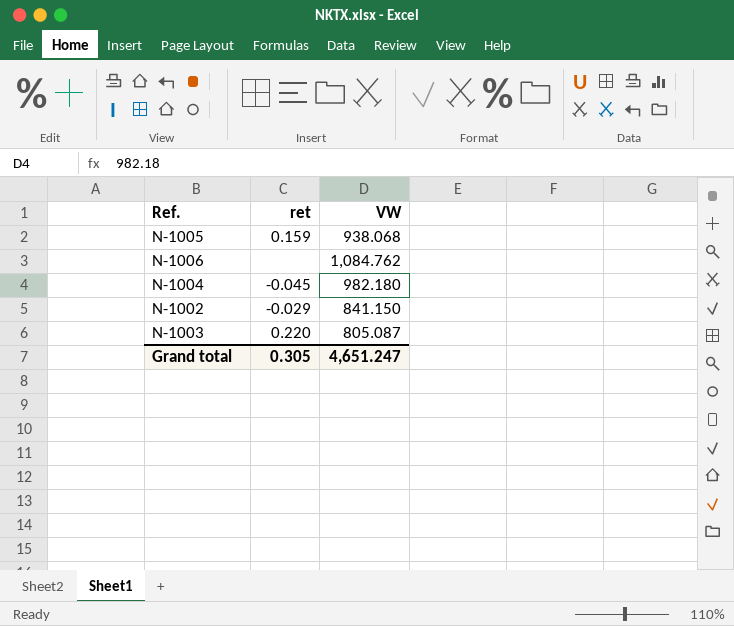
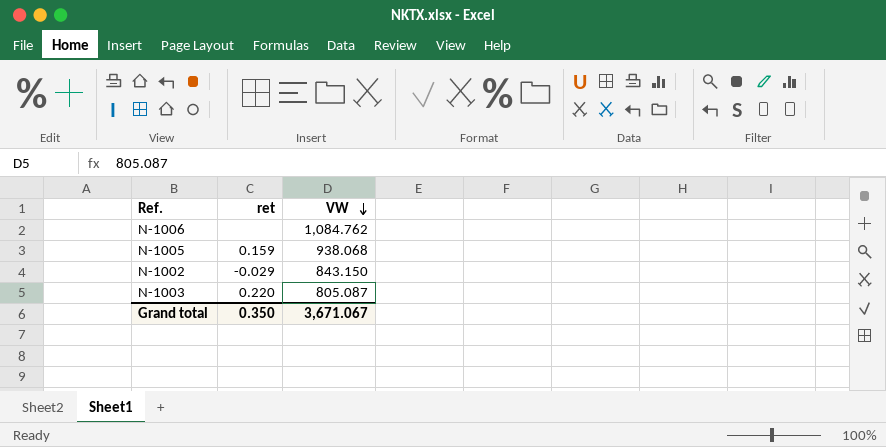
row order: none -> VW descending
row N-1004: -0.045 | 982.180 -> none
N-1002 | VW: 841.150 -> 843.150
Grand total | ret: 0.305 -> 0.350
Grand total | VW: 4,651.247 -> 3,671.067

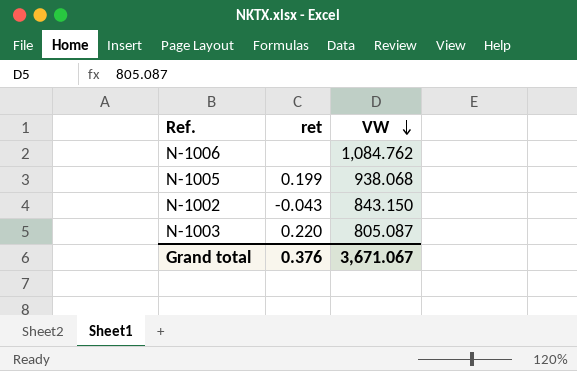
N-1005 | ret: 0.159 -> 0.199
N-1002 | ret: -0.029 -> -0.043
Grand total | ret: 0.350 -> 0.376

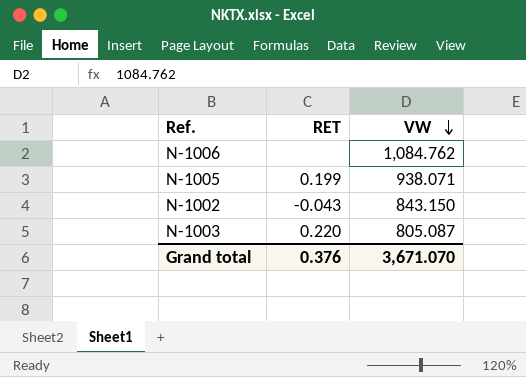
column name: ret -> RET
N-1005 | VW: 938.068 -> 938.071
Grand total | VW: 3,671.067 -> 3,671.070

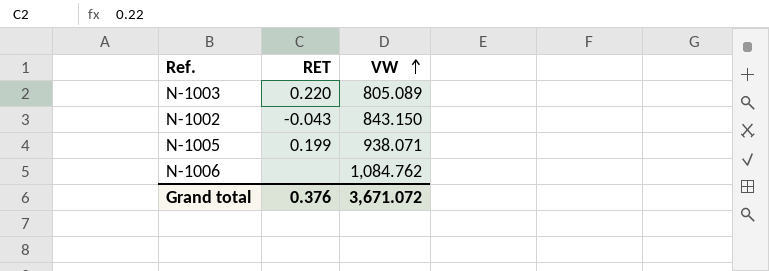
row order: VW descending -> VW ascending
N-1003 | VW: 805.087 -> 805.089
Grand total | VW: 3,671.070 -> 3,671.072

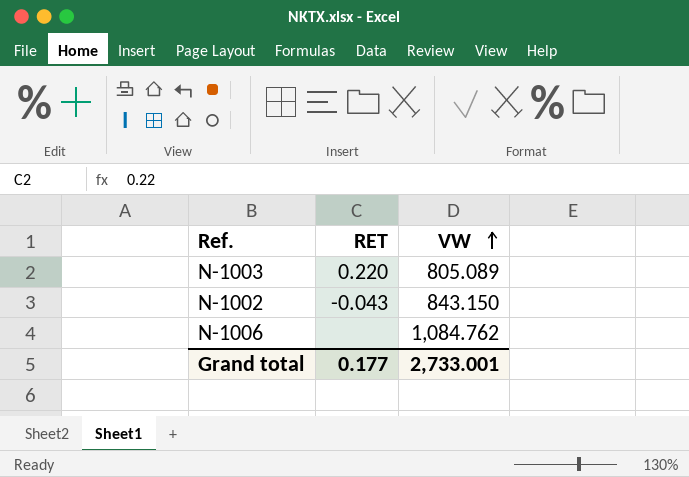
row N-1005: 0.199 | 938.071 -> none
Grand total | RET: 0.376 -> 0.177
Grand total | VW: 3,671.072 -> 2,733.001

